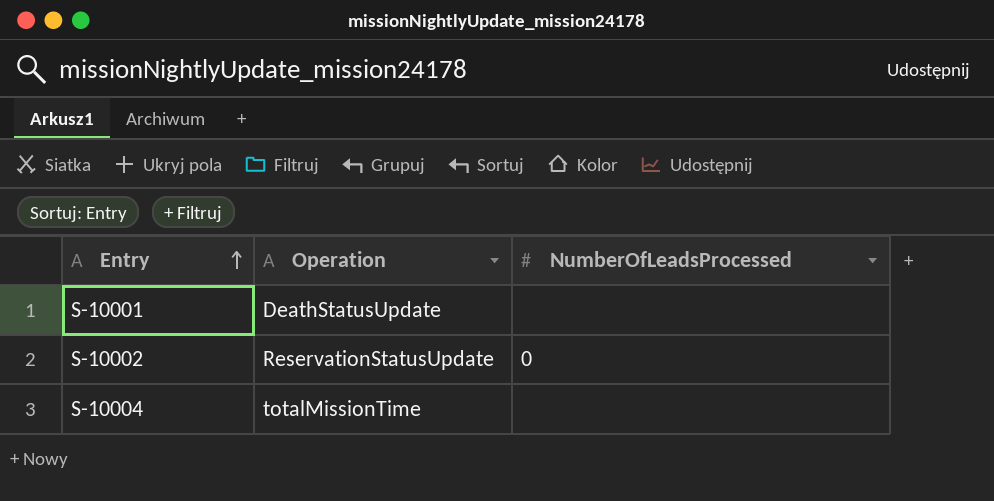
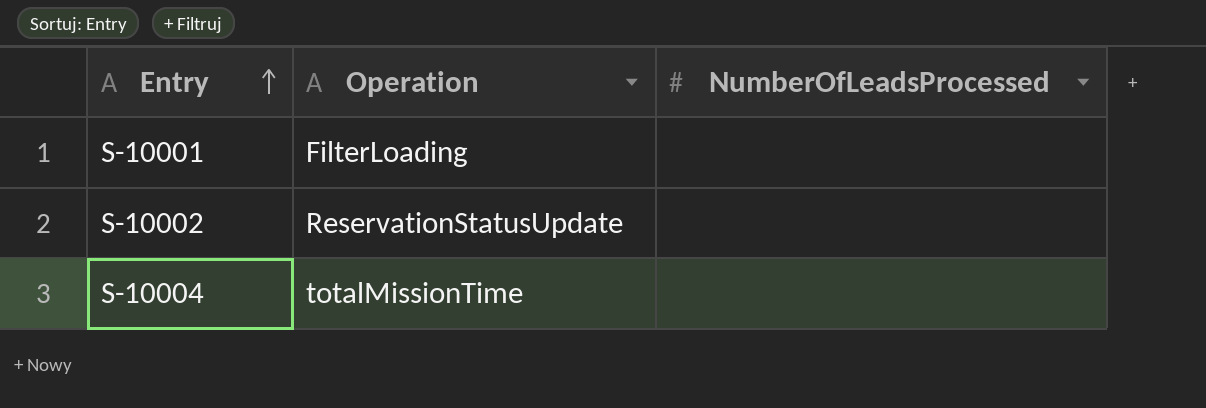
S-10001 | Operation: DeathStatusUpdate -> FilterLoading
S-10002 | NumberOfLeadsProcessed: 0 -> none

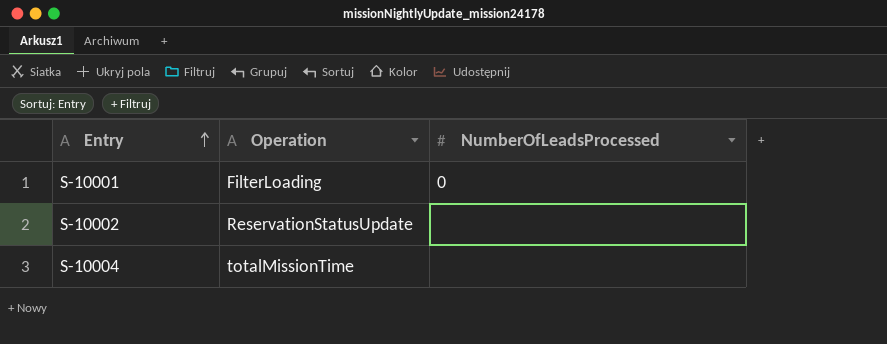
S-10001 | NumberOfLeadsProcessed: none -> 0

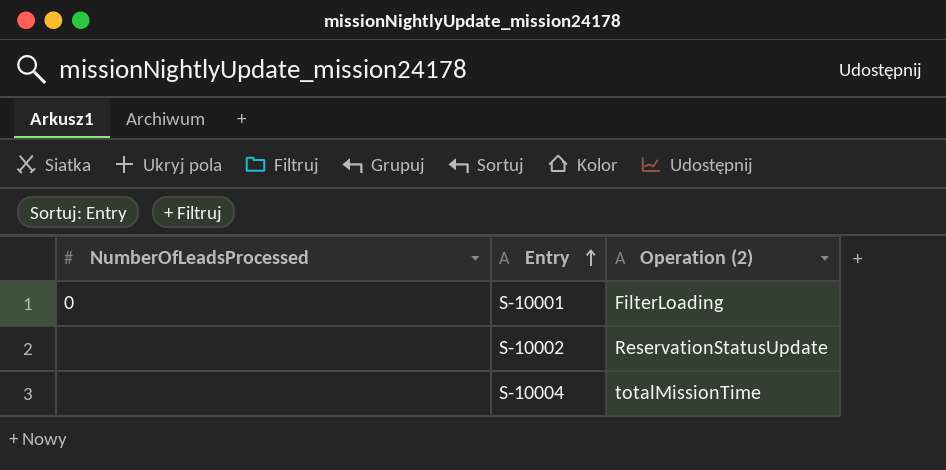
column NumberOfLeadsProcessed | position: 3 -> 1
column name: Operation -> Operation (2)

